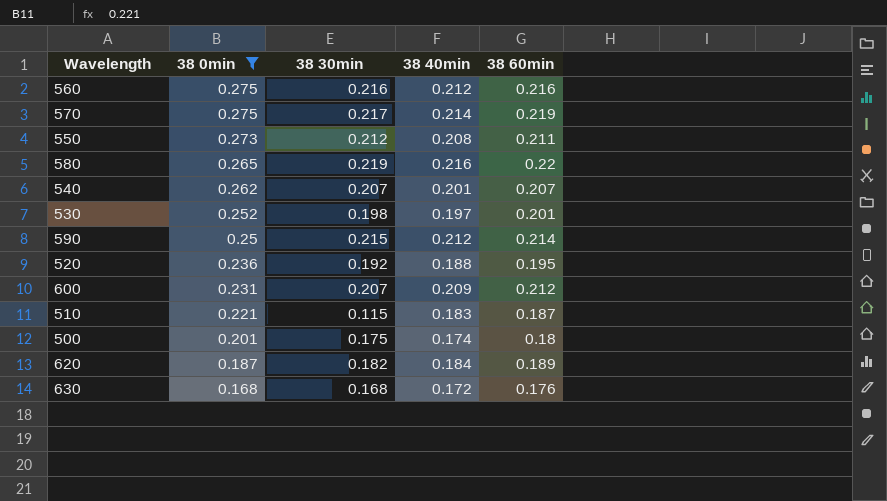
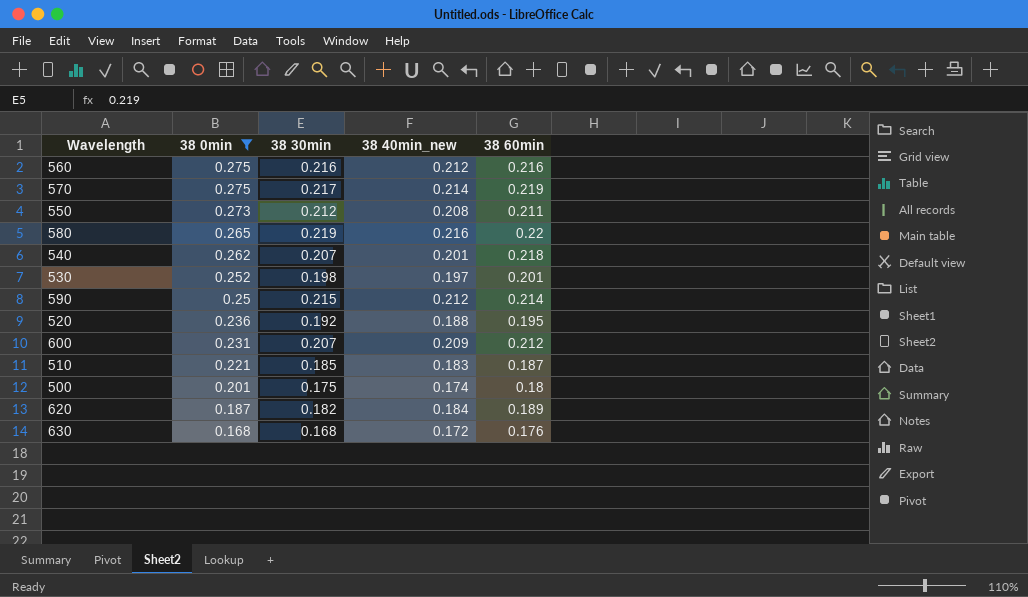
column name: 38 40min -> 38 40min_new
540 | 38 60min: 0.207 -> 0.218
510 | 38 30min: 0.115 -> 0.185

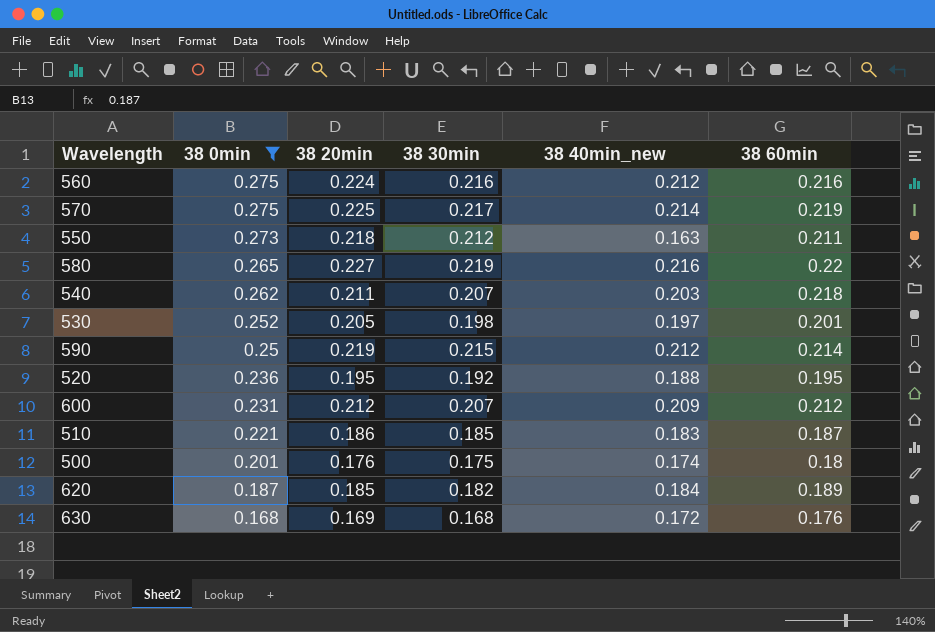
column 38 20min | position: none -> 3
550 | 38 40min_new: 0.208 -> 0.163
540 | 38 40min_new: 0.201 -> 0.203

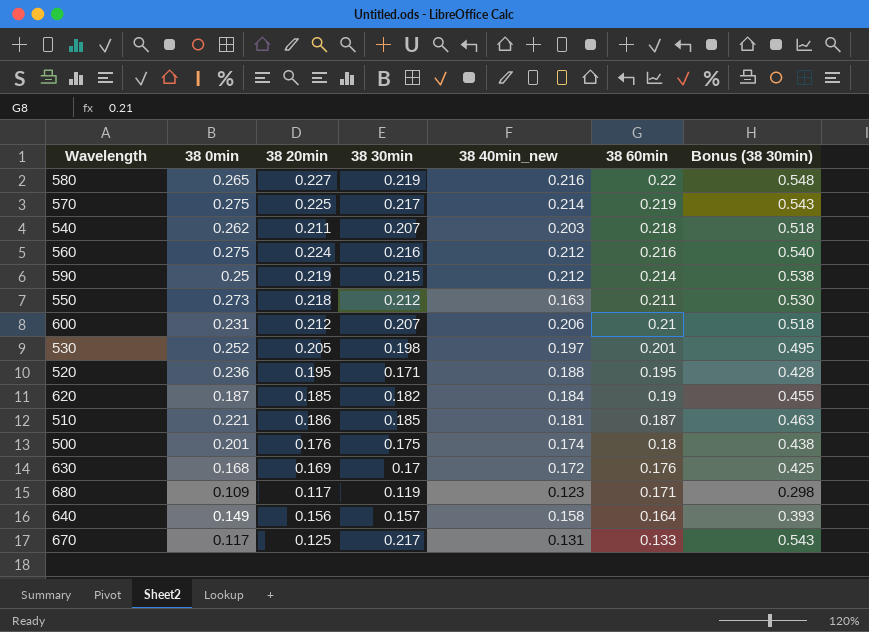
filter: 38 0min >= 0.168 -> none
row order: 38 0min descending -> 38 60min descending
column Bonus (38 30min) | formula: none -> [38 30min] * 2.5
600 | 38 40min_new: 0.209 -> 0.206
600 | 38 60min: 0.212 -> 0.21
520 | 38 30min: 0.192 -> 0.171
620 | 38 60min: 0.189 -> 0.19
510 | 38 40min_new: 0.183 -> 0.181
630 | 38 30min: 0.168 -> 0.17

